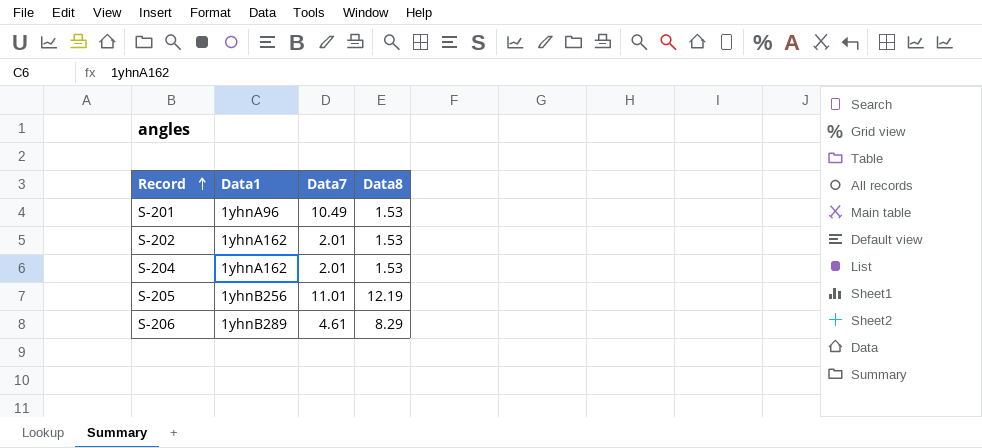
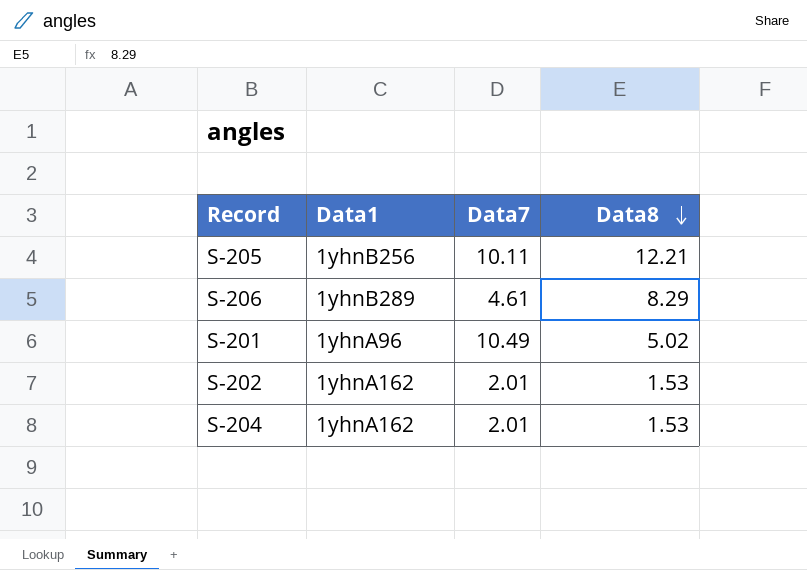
row order: Record ascending -> Data8 descending
S-205 | Data7: 11.01 -> 10.11
S-205 | Data8: 12.19 -> 12.21
S-201 | Data8: 1.53 -> 5.02

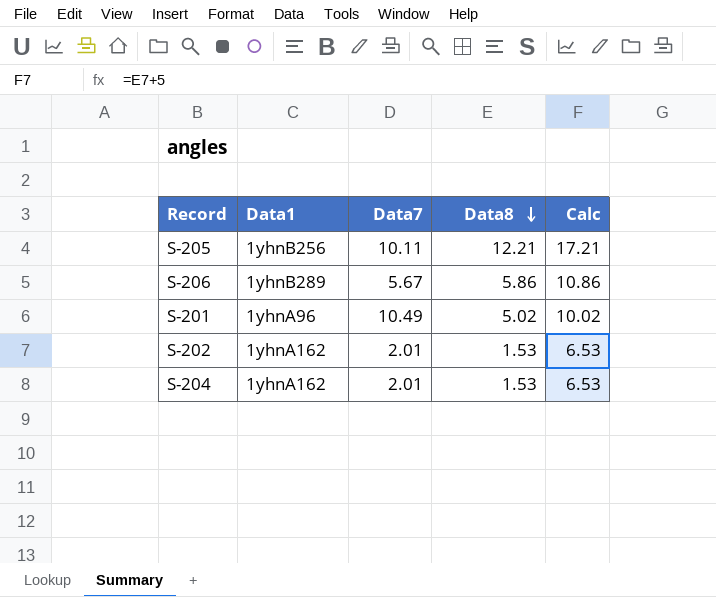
column Calc | formula: none -> [Data8] + 5
S-206 | Data7: 4.61 -> 5.67
S-206 | Data8: 8.29 -> 5.86

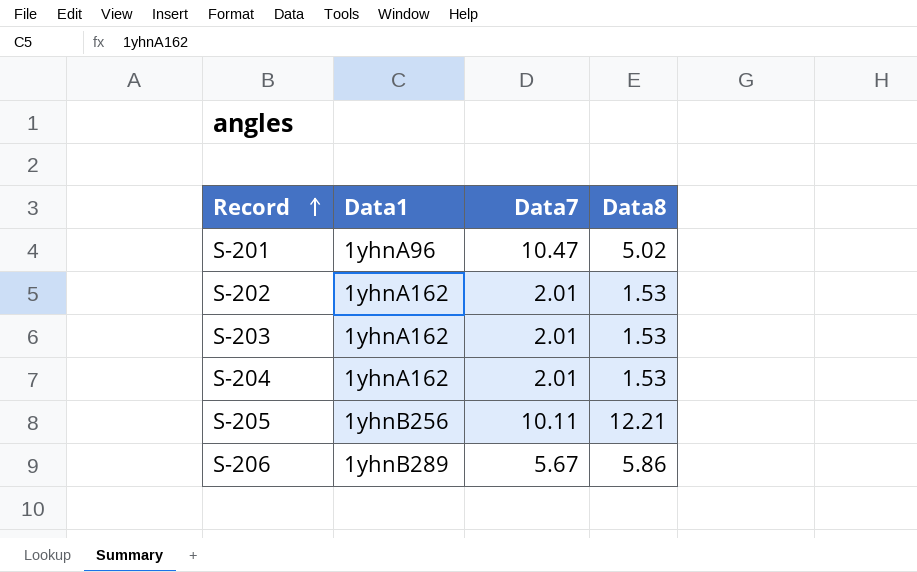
row order: Data8 descending -> Record ascending
column Calc | formula: [Data8] + 5 -> none
S-201 | Data7: 10.49 -> 10.47
row S-203: none -> 1yhnA162 | 2.01 | 1.53

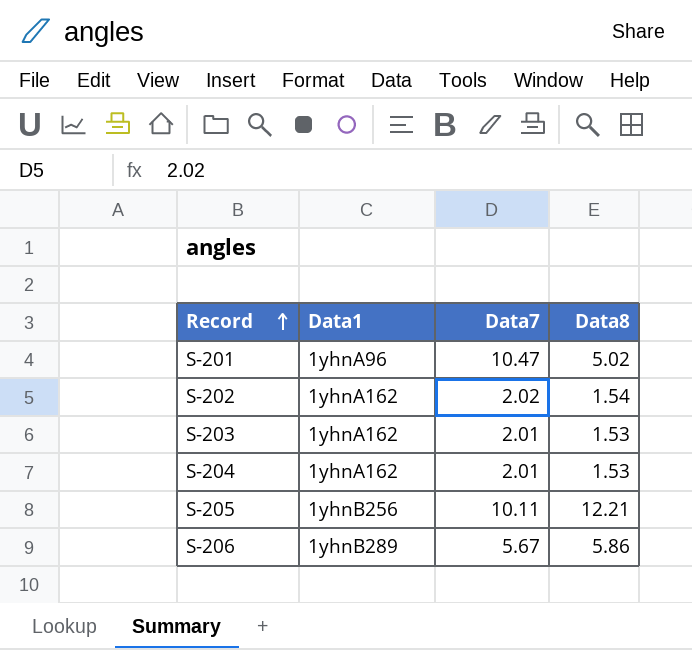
S-202 | Data7: 2.01 -> 2.02
S-202 | Data8: 1.53 -> 1.54

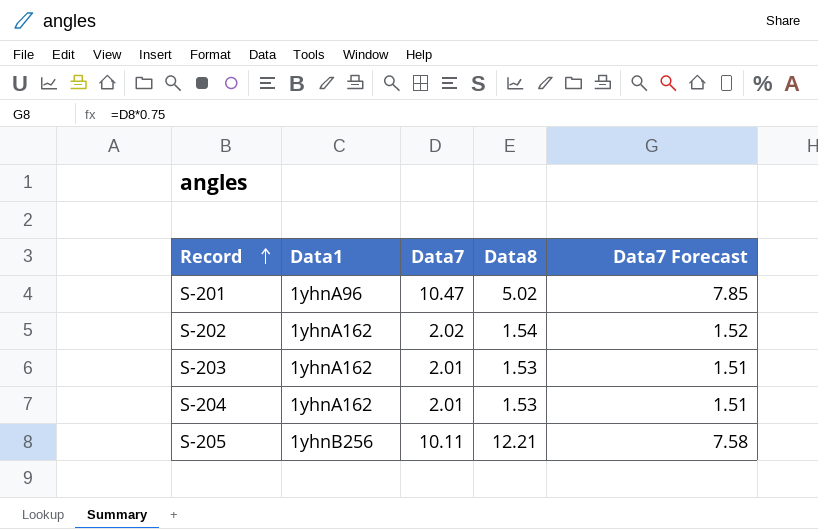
column Data7 Forecast | formula: none -> [Data7] * 0.75
row S-206: 1yhnB289 | 5.67 | 5.86 -> none

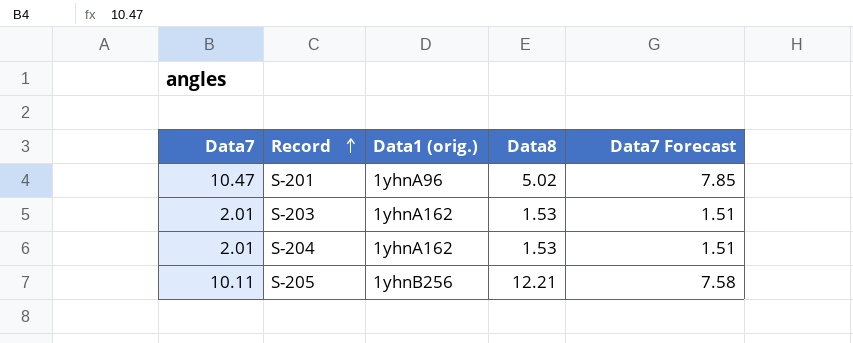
column Data7 | position: 3 -> 1
column name: Data1 -> Data1 (orig.)
row S-202: 1yhnA162 | 2.02 | 1.54 | 1.52 -> none

